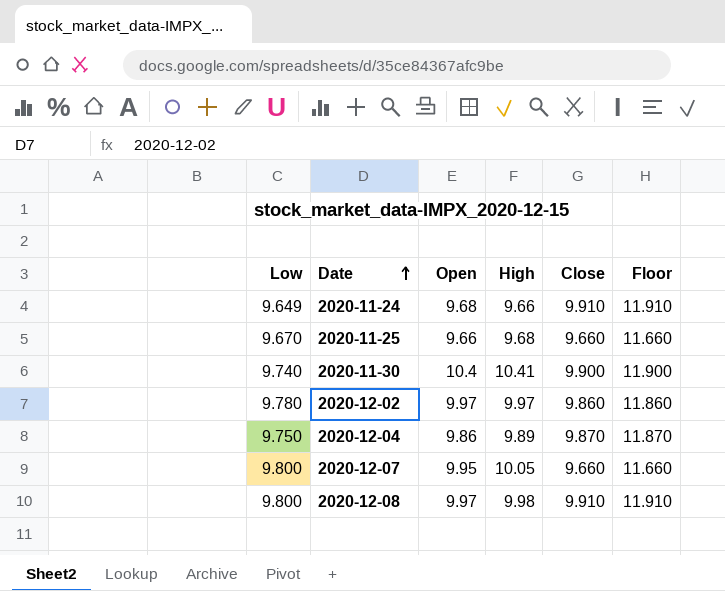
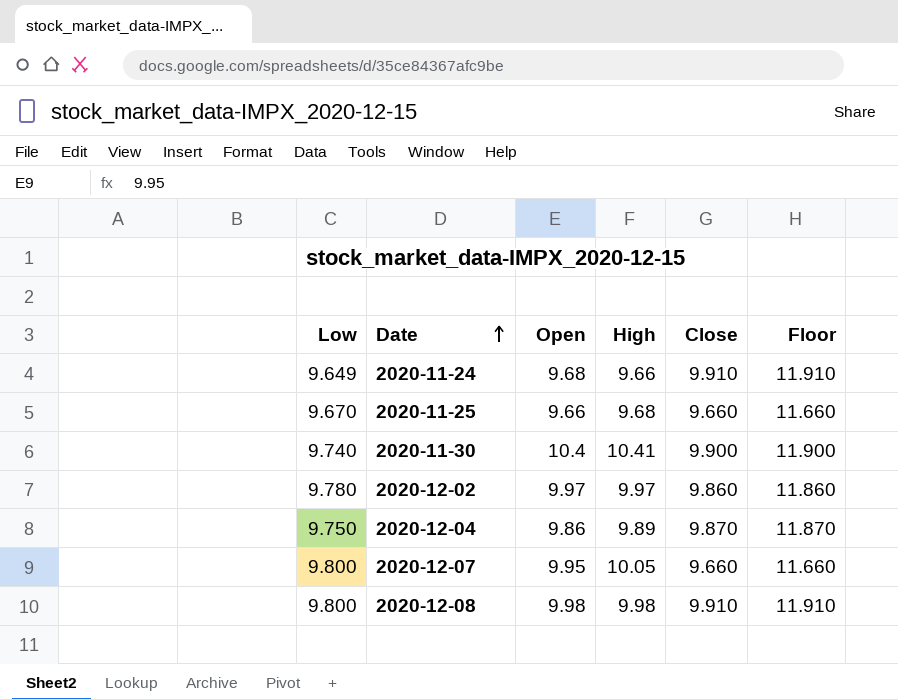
2020-12-08 | Open: 9.97 -> 9.98

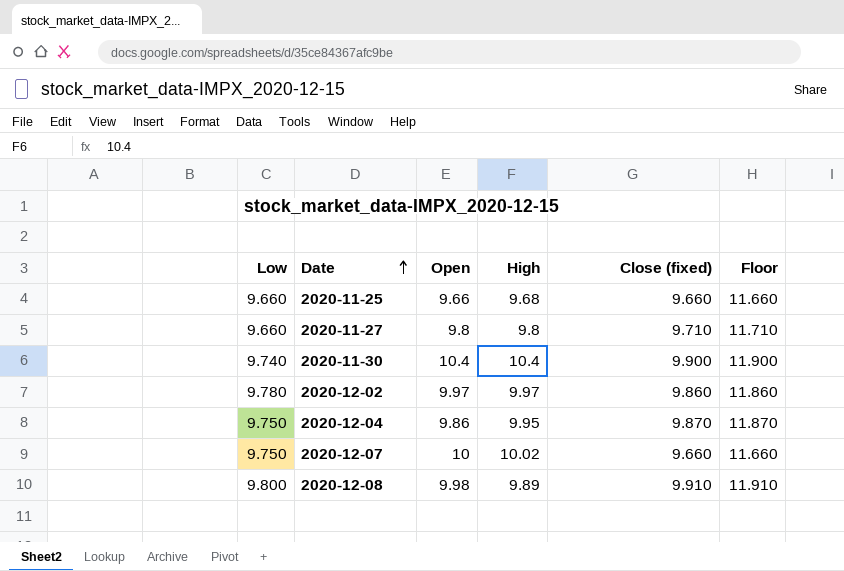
column name: Close -> Close (fixed)
row 2020-11-24: 9.649 | 9.68 | 9.66 | 9.910 | 11.910 -> none
2020-11-25 | Low: 9.670 -> 9.660
row 2020-11-27: none -> 9.660 | 9.8 | 9.8 | 9.710 | 11.710
2020-11-30 | High: 10.41 -> 10.4
2020-12-04 | High: 9.89 -> 9.95
2020-12-07 | Low: 9.800 -> 9.750
2020-12-07 | Open: 9.95 -> 10
2020-12-07 | High: 10.05 -> 10.02
2020-12-08 | High: 9.98 -> 9.89

